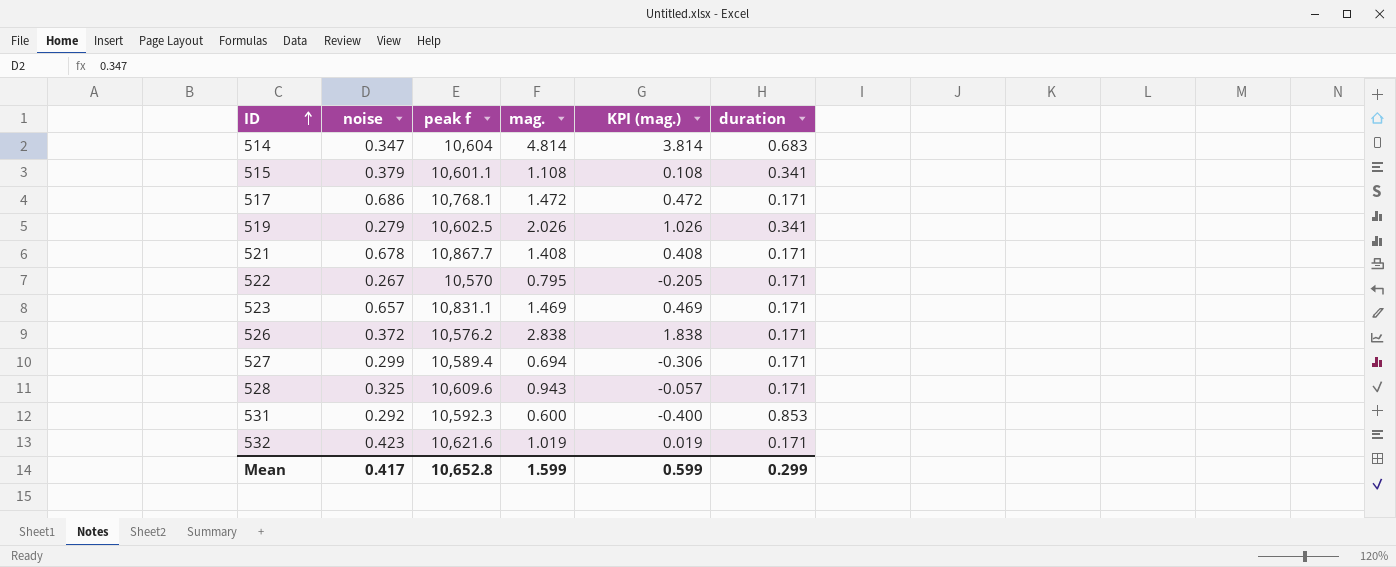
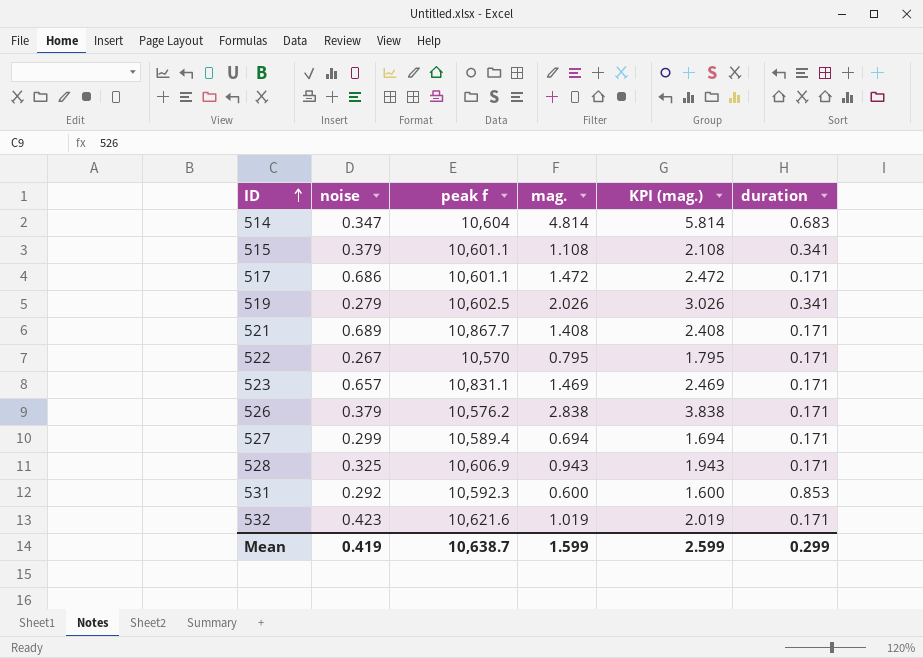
column KPI (mag.) | formula: [mag.] - 1 -> [mag.] + 1
517 | peak f: 10,768.1 -> 10,601.1
521 | noise: 0.678 -> 0.689
526 | noise: 0.372 -> 0.379
528 | peak f: 10,609.6 -> 10,606.9
Mean | noise: 0.417 -> 0.419
Mean | peak f: 10,652.8 -> 10,638.7
Mean | KPI (mag.): 0.599 -> 2.599

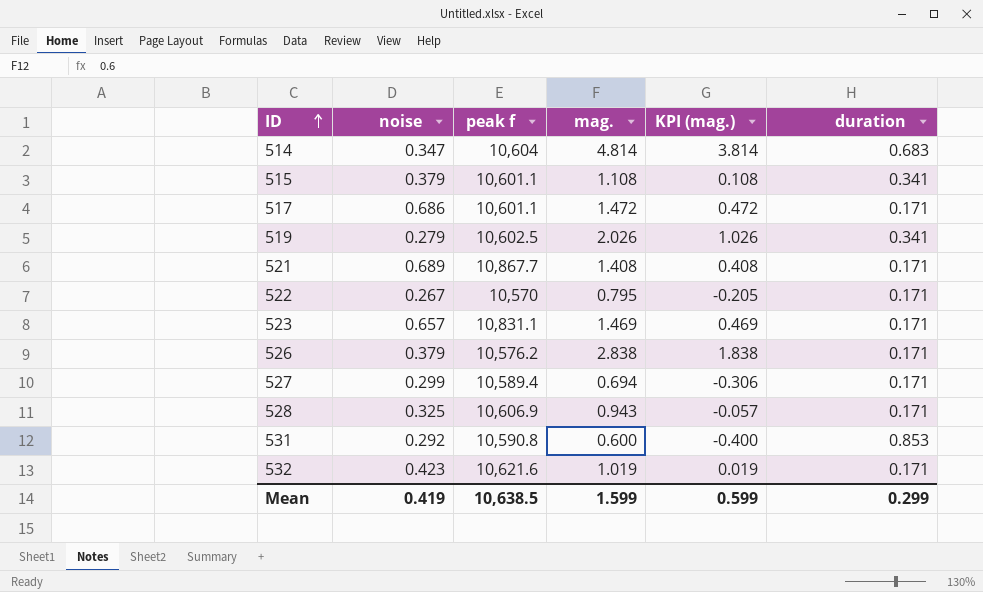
column KPI (mag.) | formula: [mag.] + 1 -> [mag.] - 1
531 | peak f: 10,592.3 -> 10,590.8
Mean | peak f: 10,638.7 -> 10,638.5
Mean | KPI (mag.): 2.599 -> 0.599

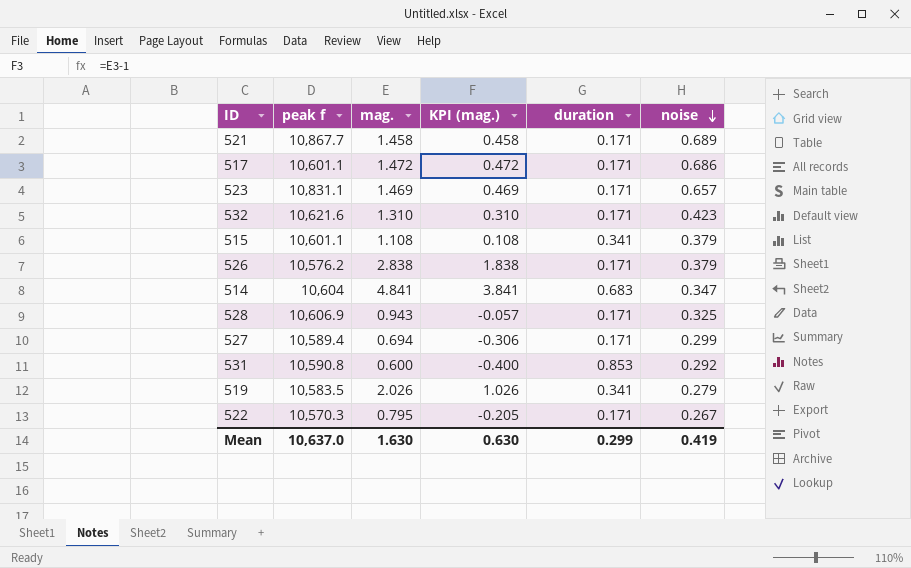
row order: ID ascending -> noise descending
column noise | position: 2 -> 6
521 | mag.: 1.408 -> 1.458
521 | KPI (mag.): 0.408 -> 0.458
532 | mag.: 1.019 -> 1.310
532 | KPI (mag.): 0.019 -> 0.310
514 | mag.: 4.814 -> 4.841
514 | KPI (mag.): 3.814 -> 3.841
519 | peak f: 10,602.5 -> 10,583.5
522 | peak f: 10,570 -> 10,570.3
Mean | peak f: 10,638.5 -> 10,637.0
Mean | mag.: 1.599 -> 1.630
Mean | KPI (mag.): 0.599 -> 0.630

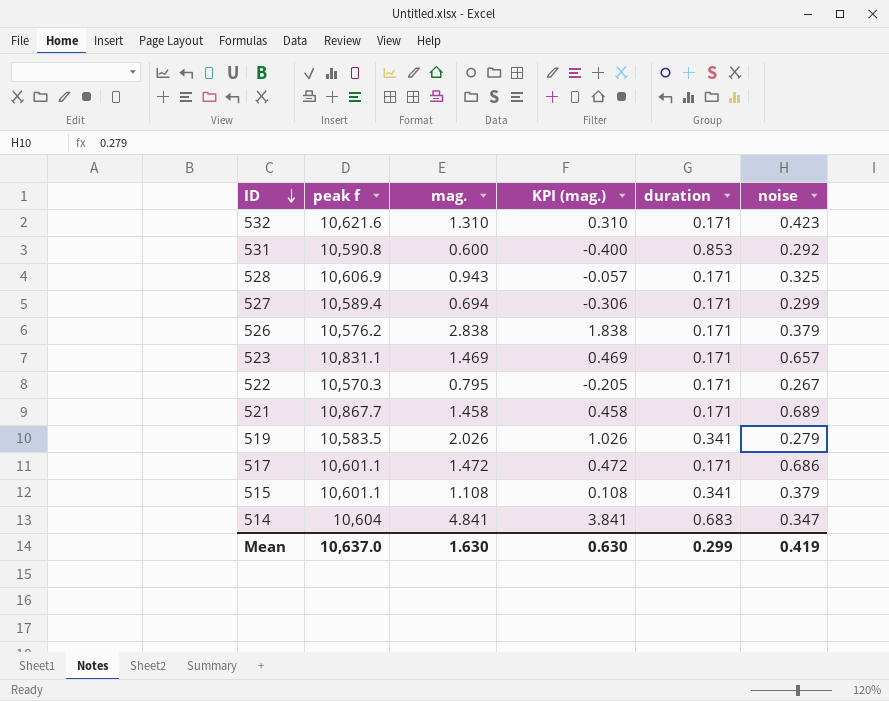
row order: noise descending -> ID descending

